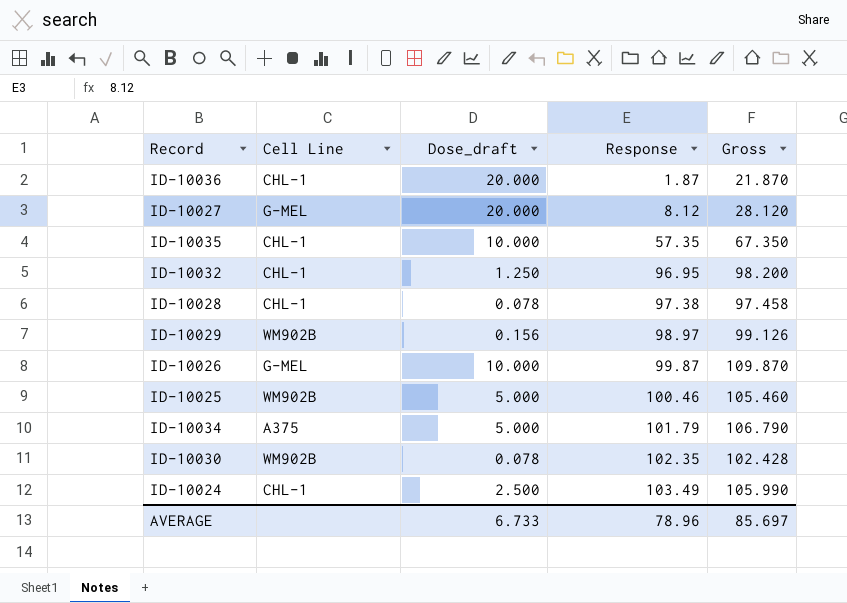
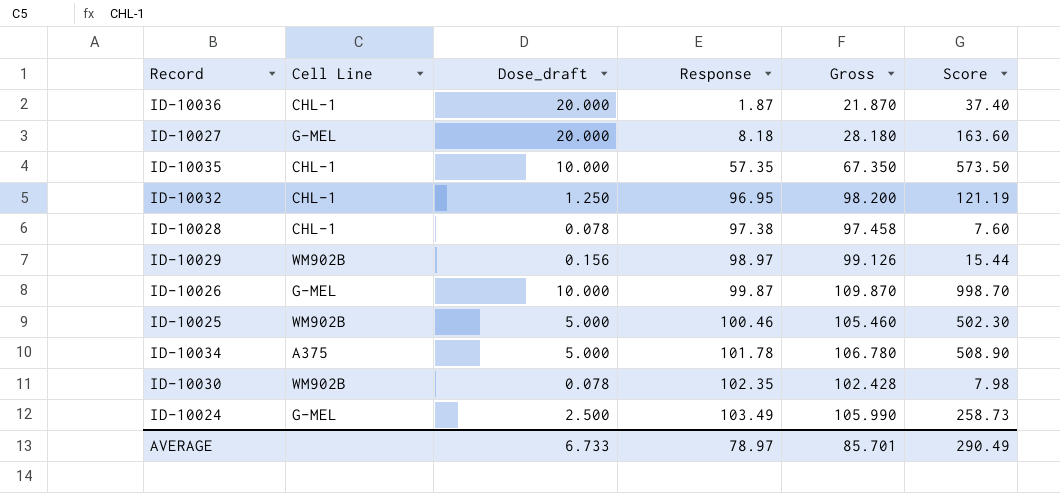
column Score | formula: none -> [Dose_draft] * [Response]
ID-10027 | Response: 8.12 -> 8.18
ID-10027 | Gross: 28.120 -> 28.180
ID-10034 | Response: 101.79 -> 101.78
ID-10034 | Gross: 106.790 -> 106.780
ID-10024 | Cell Line: CHL-1 -> G-MEL
AVERAGE | Response: 78.96 -> 78.97
AVERAGE | Gross: 85.697 -> 85.701

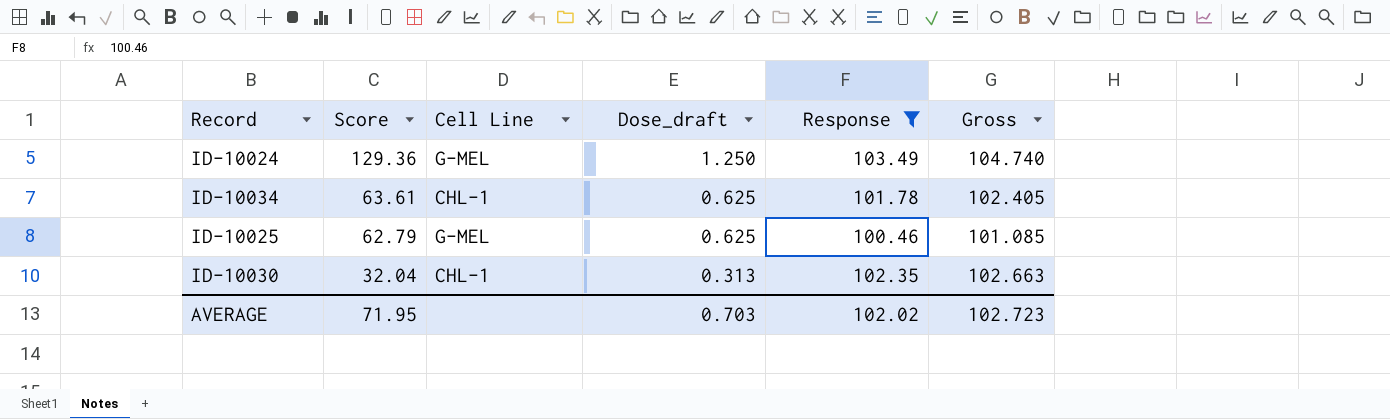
filter: none -> Response >= 100.46
row order: Response ascending -> Score descending
column Score | position: 6 -> 2
ID-10024 | Score: 258.73 -> 129.36
ID-10024 | Dose_draft: 2.500 -> 1.250
ID-10024 | Gross: 105.990 -> 104.740
ID-10034 | Score: 508.90 -> 63.61
ID-10034 | Cell Line: A375 -> CHL-1
ID-10034 | Dose_draft: 5.000 -> 0.625
ID-10034 | Gross: 106.780 -> 102.405
ID-10025 | Score: 502.30 -> 62.79
ID-10025 | Cell Line: WM902B -> G-MEL
ID-10025 | Dose_draft: 5.000 -> 0.625
ID-10025 | Gross: 105.460 -> 101.085
ID-10030 | Score: 7.98 -> 32.04
ID-10030 | Cell Line: WM902B -> CHL-1
ID-10030 | Dose_draft: 0.078 -> 0.313
ID-10030 | Gross: 102.428 -> 102.663
AVERAGE | Score: 290.49 -> 71.95
AVERAGE | Dose_draft: 6.733 -> 0.703
AVERAGE | Response: 78.97 -> 102.02
AVERAGE | Gross: 85.701 -> 102.723

